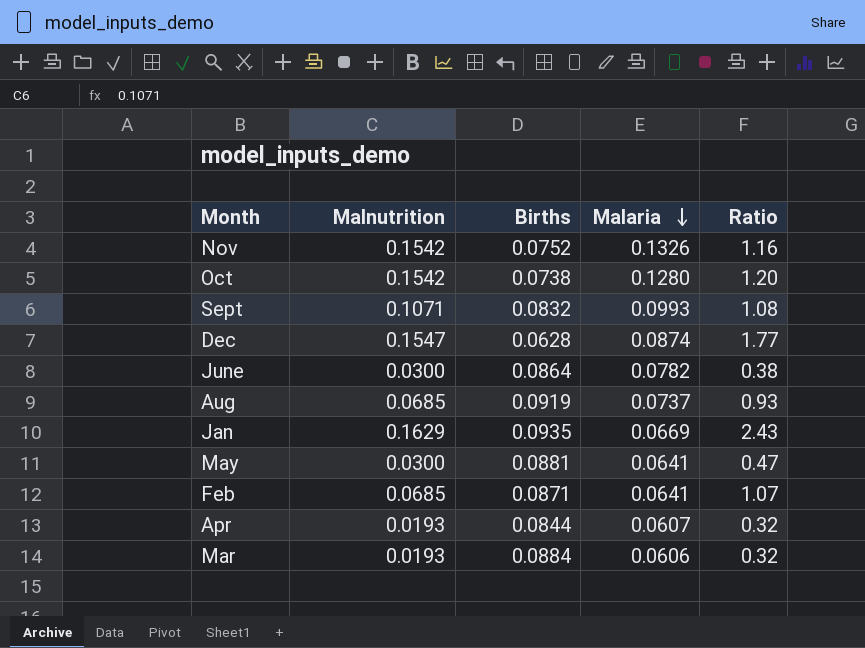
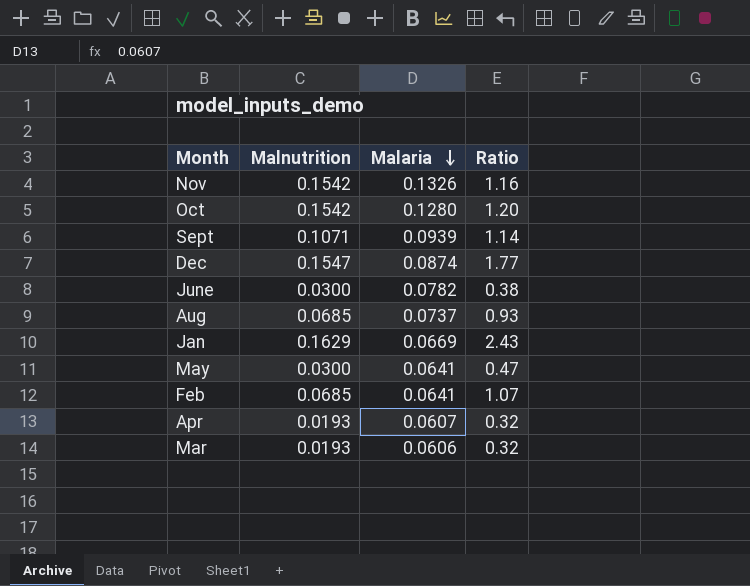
column Births | position: 3 -> none
Sept | Malaria: 0.0993 -> 0.0939
Sept | Ratio: 1.08 -> 1.14

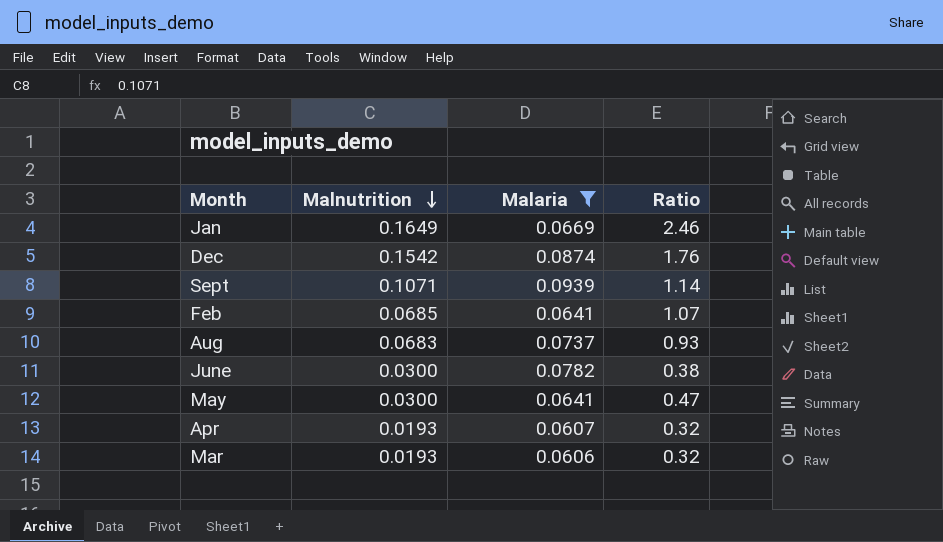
filter: none -> Malaria <= 0.0939
row order: Malaria descending -> Malnutrition descending
Jan | Malnutrition: 0.1629 -> 0.1649
Jan | Ratio: 2.43 -> 2.46
Dec | Malnutrition: 0.1547 -> 0.1542
Dec | Ratio: 1.77 -> 1.76
Aug | Malnutrition: 0.0685 -> 0.0683

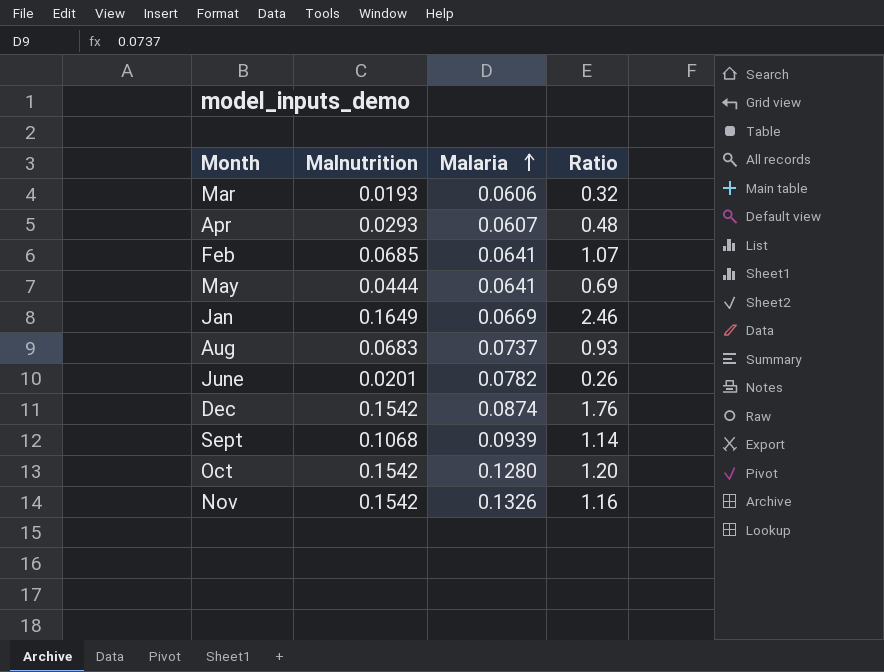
filter: Malaria <= 0.0939 -> none
row order: Malnutrition descending -> Malaria ascending
Apr | Malnutrition: 0.0193 -> 0.0293
Apr | Ratio: 0.32 -> 0.48
May | Malnutrition: 0.0300 -> 0.0444
May | Ratio: 0.47 -> 0.69
June | Malnutrition: 0.0300 -> 0.0201
June | Ratio: 0.38 -> 0.26
Sept | Malnutrition: 0.1071 -> 0.1068

